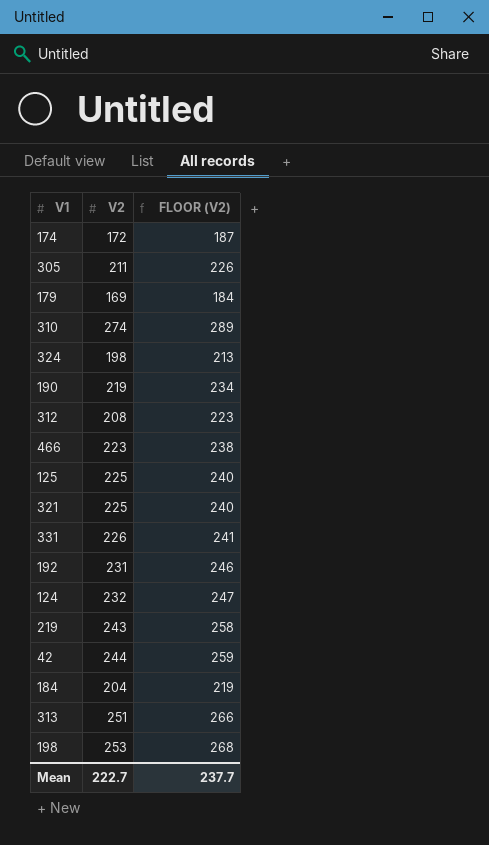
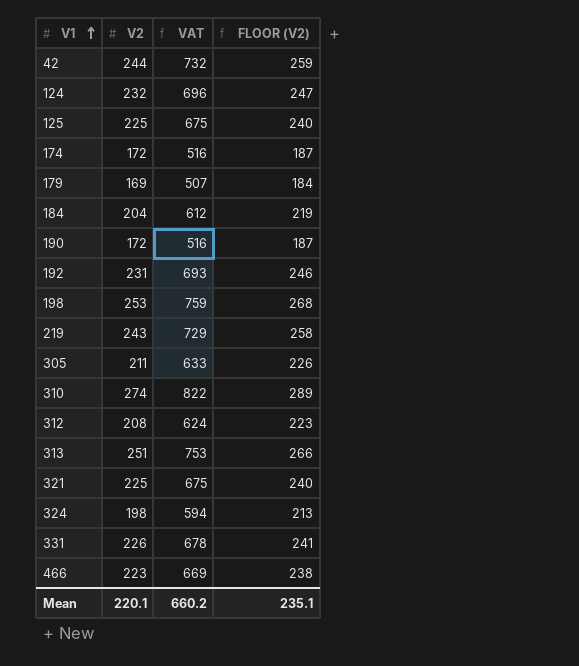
row order: none -> V1 ascending
column VAT | formula: none -> [V2] * 3
190 | V2: 219 -> 172
190 | FLOOR (V2): 234 -> 187
Mean | V2: 222.7 -> 220.1
Mean | FLOOR (V2): 237.7 -> 235.1

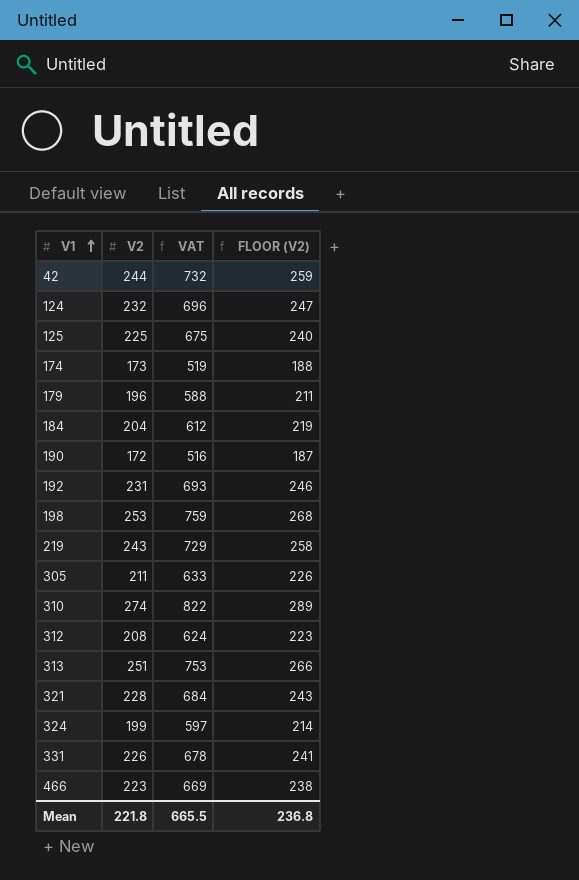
174 | V2: 172 -> 173
174 | VAT: 516 -> 519
174 | FLOOR (V2): 187 -> 188
179 | V2: 169 -> 196
179 | VAT: 507 -> 588
179 | FLOOR (V2): 184 -> 211
321 | V2: 225 -> 228
321 | VAT: 675 -> 684
321 | FLOOR (V2): 240 -> 243
324 | V2: 198 -> 199
324 | VAT: 594 -> 597
324 | FLOOR (V2): 213 -> 214
Mean | V2: 220.1 -> 221.8
Mean | VAT: 660.2 -> 665.5
Mean | FLOOR (V2): 235.1 -> 236.8

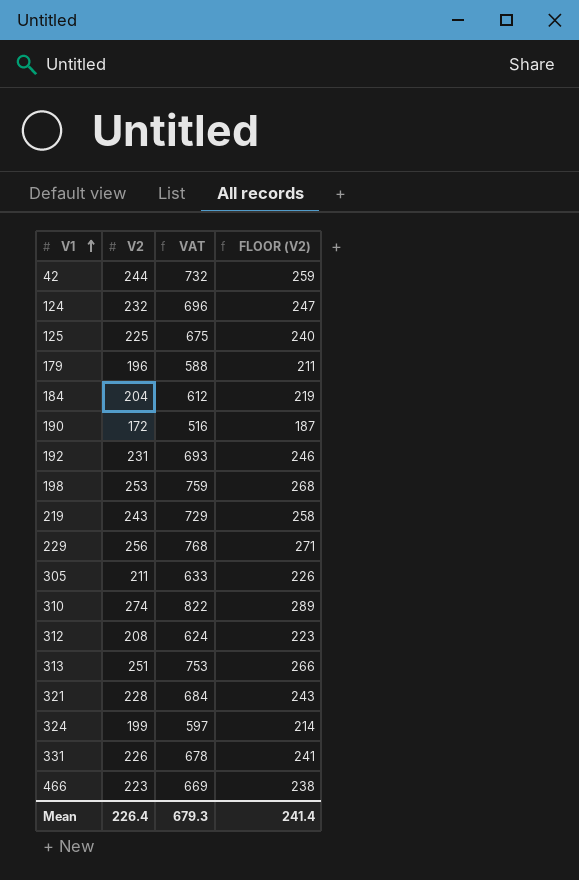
row 174: 173 | 519 | 188 -> none
row 229: none -> 256 | 768 | 271
Mean | V2: 221.8 -> 226.4
Mean | VAT: 665.5 -> 679.3
Mean | FLOOR (V2): 236.8 -> 241.4

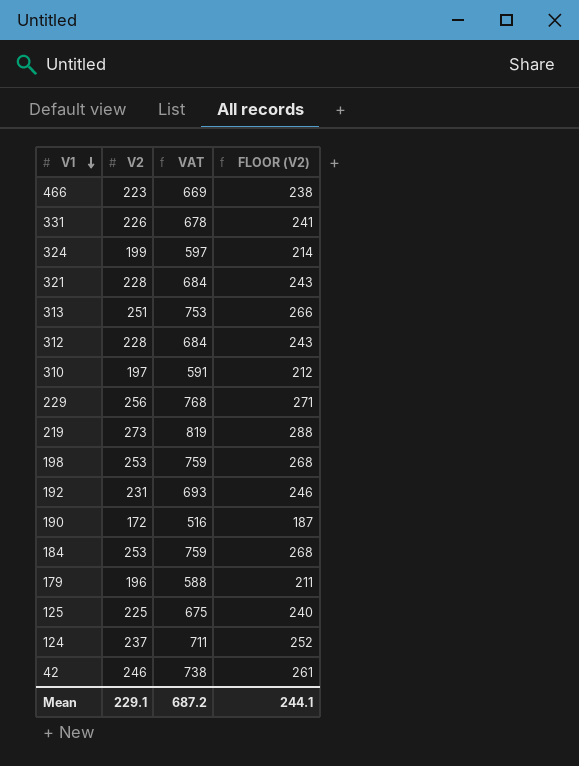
row order: V1 ascending -> V1 descending
row 305: 211 | 633 | 226 -> none
312 | V2: 208 -> 228
312 | VAT: 624 -> 684
312 | FLOOR (V2): 223 -> 243
310 | V2: 274 -> 197
310 | VAT: 822 -> 591
310 | FLOOR (V2): 289 -> 212
219 | V2: 243 -> 273
219 | VAT: 729 -> 819
219 | FLOOR (V2): 258 -> 288
184 | V2: 204 -> 253
184 | VAT: 612 -> 759
184 | FLOOR (V2): 219 -> 268
124 | V2: 232 -> 237
124 | VAT: 696 -> 711
124 | FLOOR (V2): 247 -> 252
42 | V2: 244 -> 246
42 | VAT: 732 -> 738
42 | FLOOR (V2): 259 -> 261
Mean | V2: 226.4 -> 229.1
Mean | VAT: 679.3 -> 687.2
Mean | FLOOR (V2): 241.4 -> 244.1

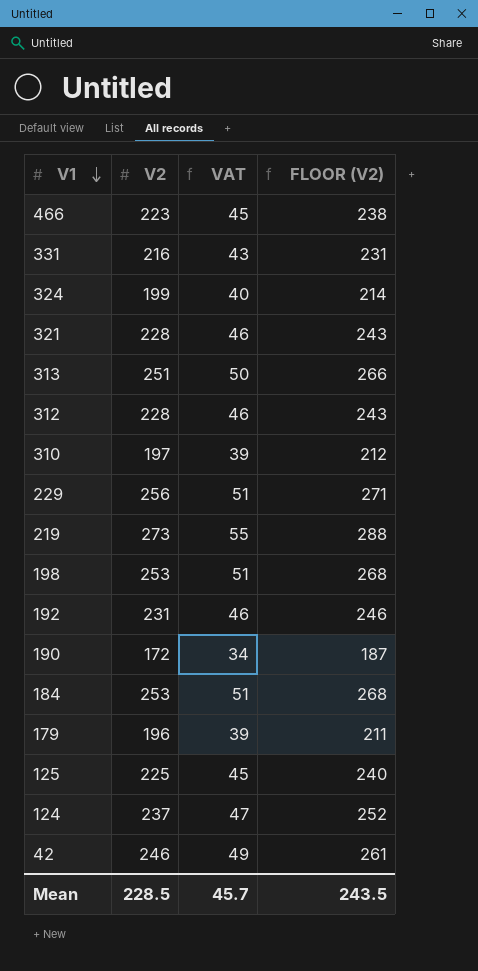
column VAT | formula: [V2] * 3 -> [V2] * 0.2
331 | V2: 226 -> 216
331 | FLOOR (V2): 241 -> 231
Mean | V2: 229.1 -> 228.5
Mean | VAT: 687.2 -> 45.7
Mean | FLOOR (V2): 244.1 -> 243.5

